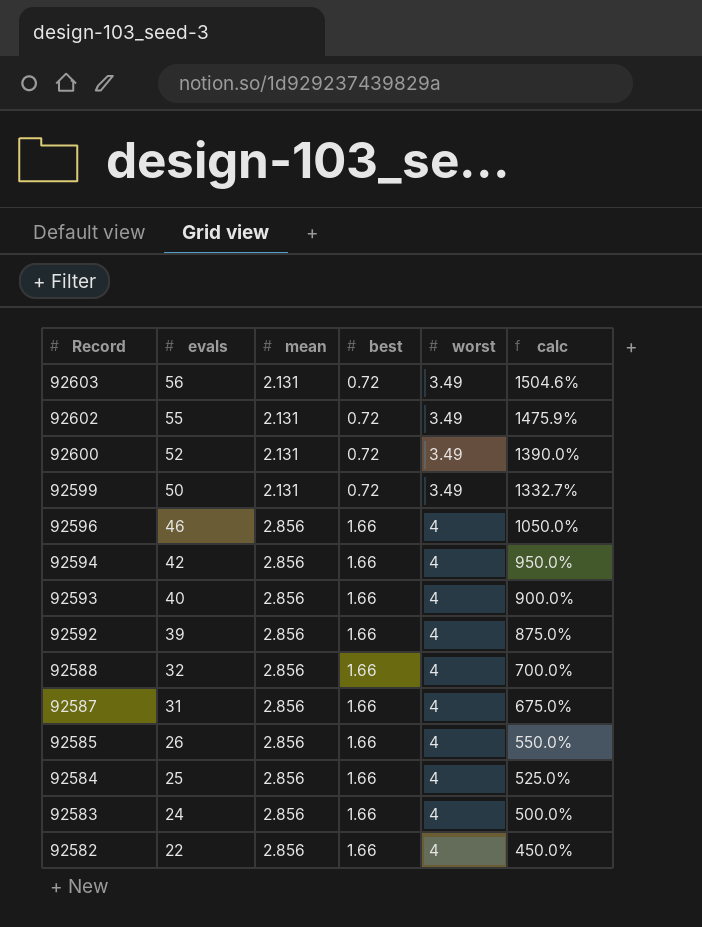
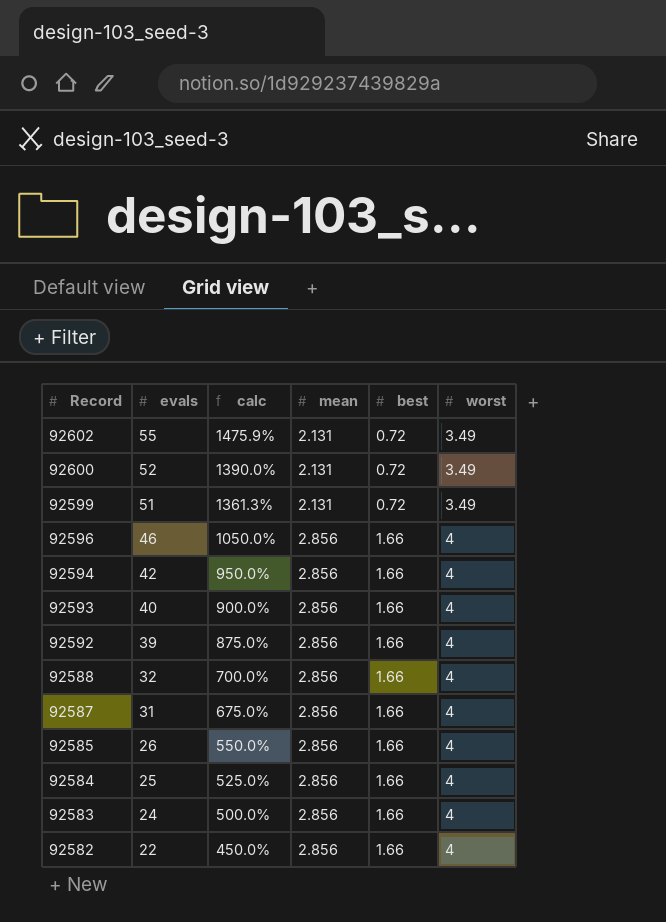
column calc | position: 6 -> 3
row 92603: 56 | 2.131 | 0.72 | 3.49 | 1504.6% -> none
92599 | evals: 50 -> 51
92599 | calc: 1332.7% -> 1361.3%

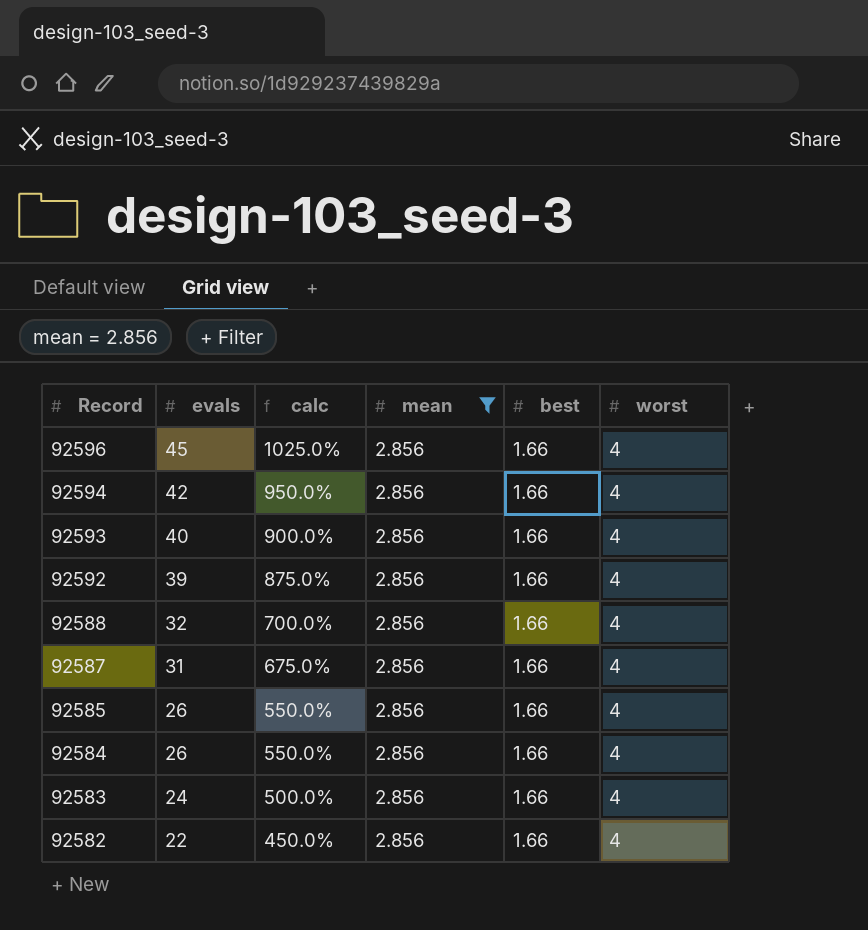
filter: none -> mean = 2.856
92596 | evals: 46 -> 45
92596 | calc: 1050.0% -> 1025.0%
92584 | evals: 25 -> 26
92584 | calc: 525.0% -> 550.0%

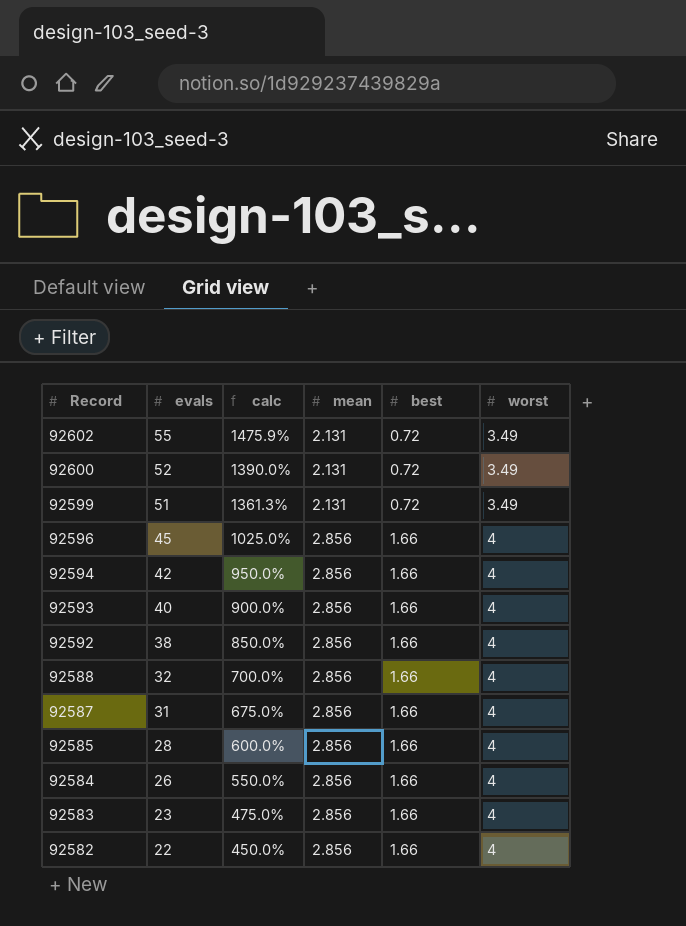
filter: mean = 2.856 -> none
92592 | evals: 39 -> 38
92592 | calc: 875.0% -> 850.0%
92585 | evals: 26 -> 28
92585 | calc: 550.0% -> 600.0%
92583 | evals: 24 -> 23
92583 | calc: 500.0% -> 475.0%

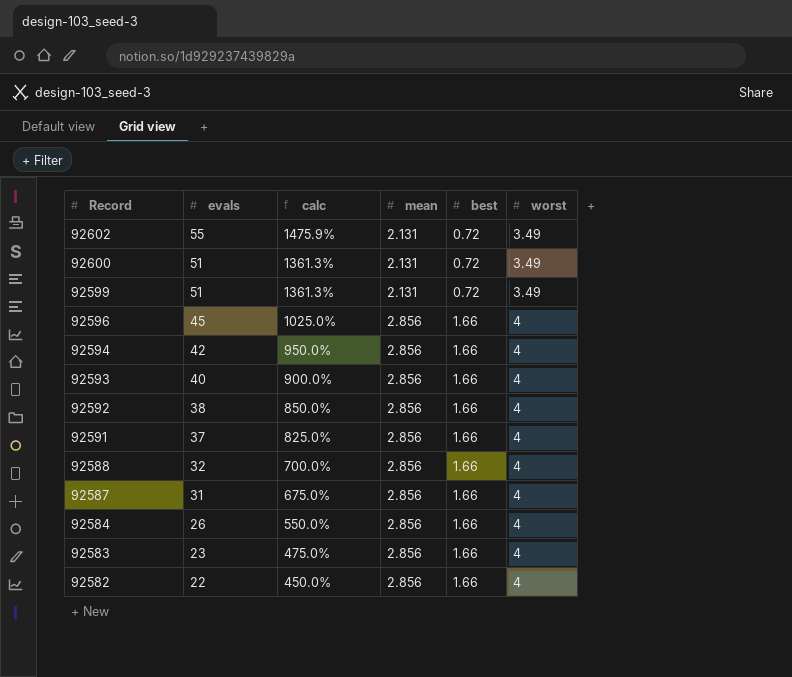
row 92585: 28 | 600.0% | 2.856 | 1.66 | 4 -> none
92600 | evals: 52 -> 51
92600 | calc: 1390.0% -> 1361.3%
row 92591: none -> 37 | 825.0% | 2.856 | 1.66 | 4

